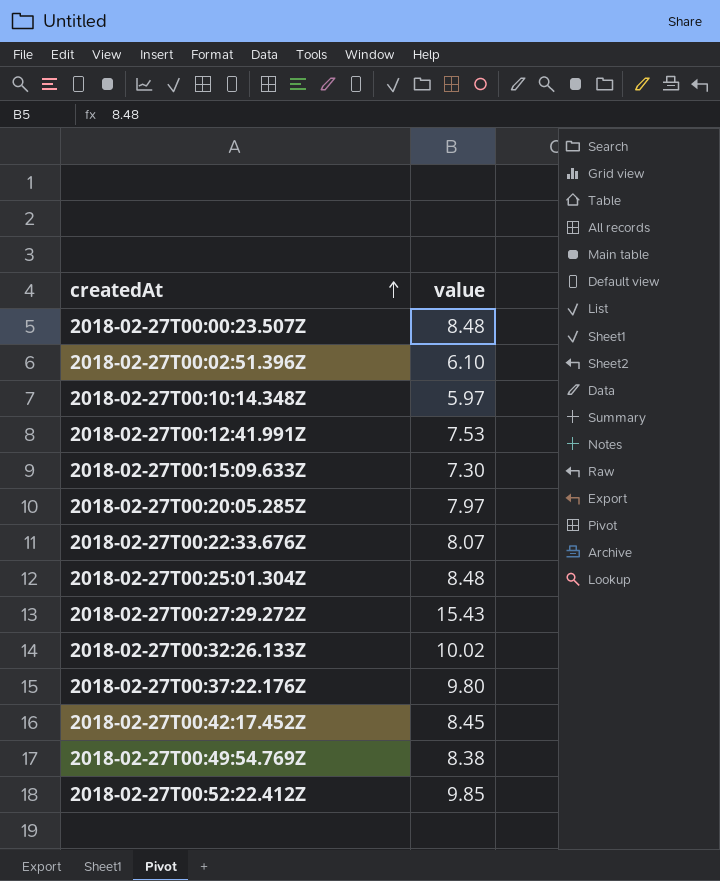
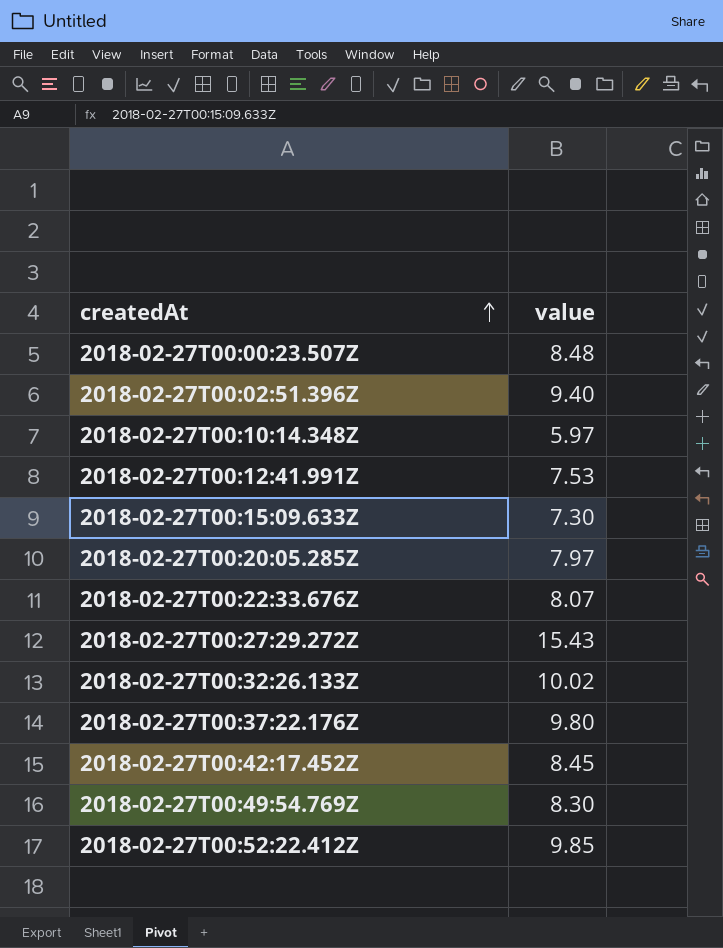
row 2018-02-27T00:25:01.304Z: 8.48 -> none
2018-02-27T00:02:51.396Z | value: 6.10 -> 9.40
2018-02-27T00:49:54.769Z | value: 8.38 -> 8.30

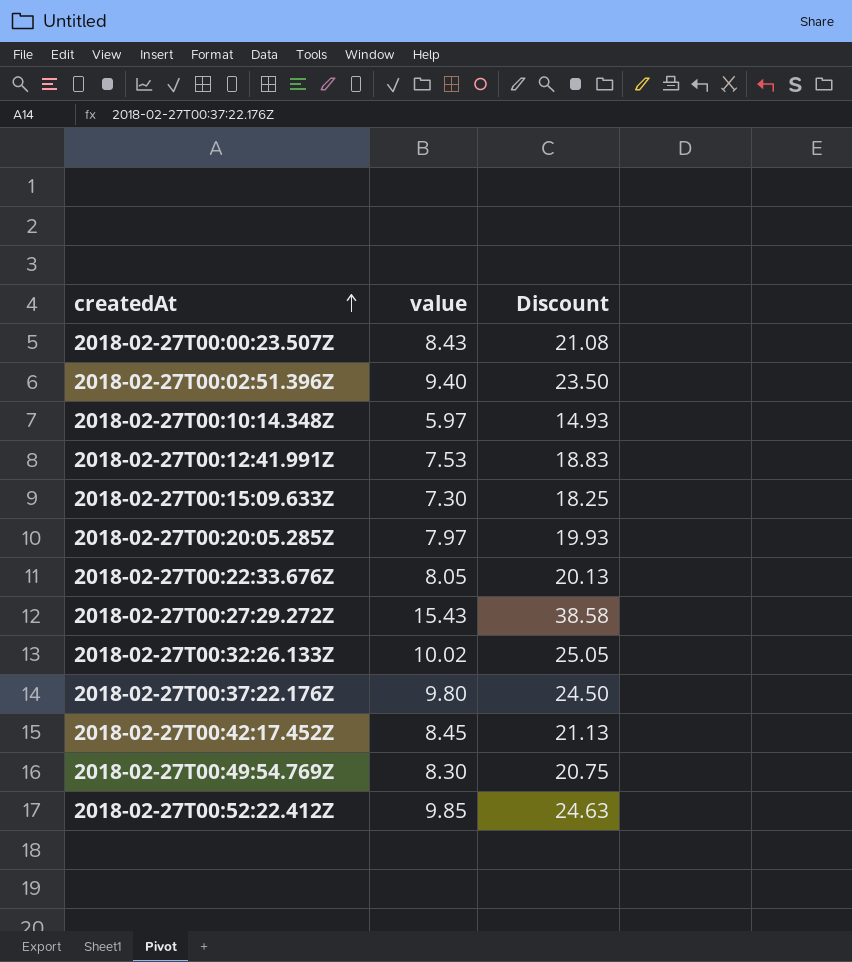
column Discount | formula: none -> [value] * 2.5
2018-02-27T00:00:23.507Z | value: 8.48 -> 8.43
2018-02-27T00:22:33.676Z | value: 8.07 -> 8.05

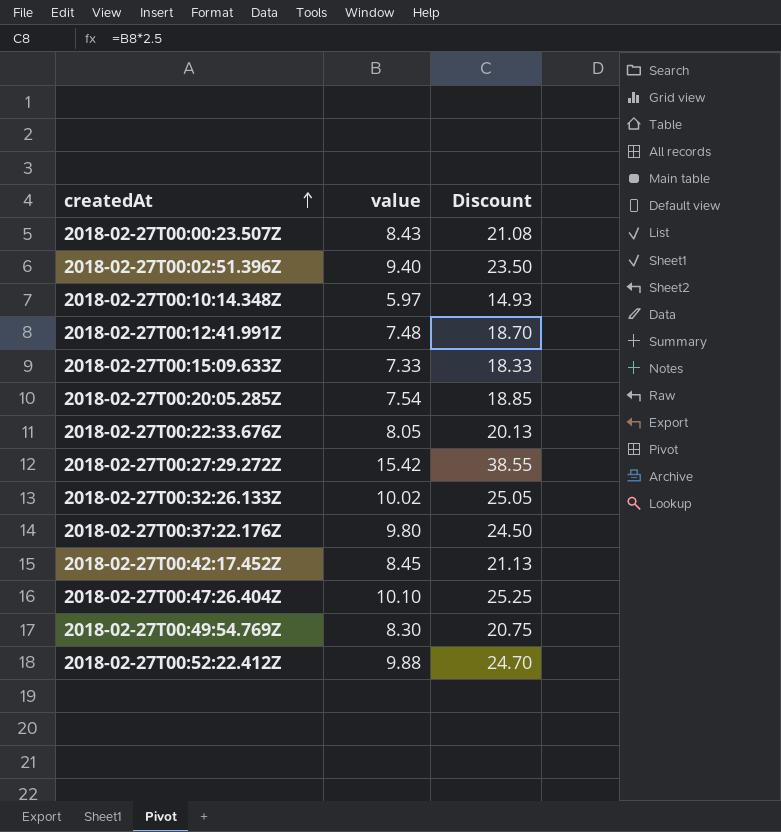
2018-02-27T00:12:41.991Z | value: 7.53 -> 7.48
2018-02-27T00:12:41.991Z | Discount: 18.83 -> 18.70
2018-02-27T00:15:09.633Z | value: 7.30 -> 7.33
2018-02-27T00:15:09.633Z | Discount: 18.25 -> 18.33
2018-02-27T00:20:05.285Z | value: 7.97 -> 7.54
2018-02-27T00:20:05.285Z | Discount: 19.93 -> 18.85
2018-02-27T00:27:29.272Z | value: 15.43 -> 15.42
2018-02-27T00:27:29.272Z | Discount: 38.58 -> 38.55
row 2018-02-27T00:47:26.404Z: none -> 10.10 | 25.25
2018-02-27T00:52:22.412Z | value: 9.85 -> 9.88
2018-02-27T00:52:22.412Z | Discount: 24.63 -> 24.70

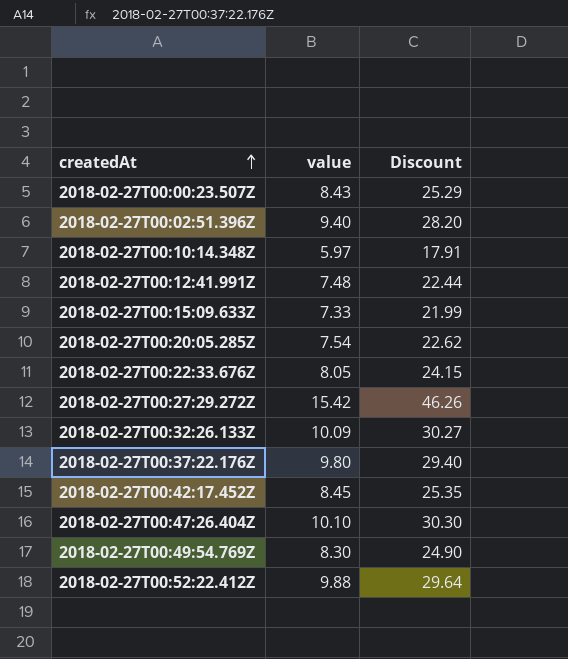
column Discount | formula: [value] * 2.5 -> [value] * 3
2018-02-27T00:32:26.133Z | value: 10.02 -> 10.09

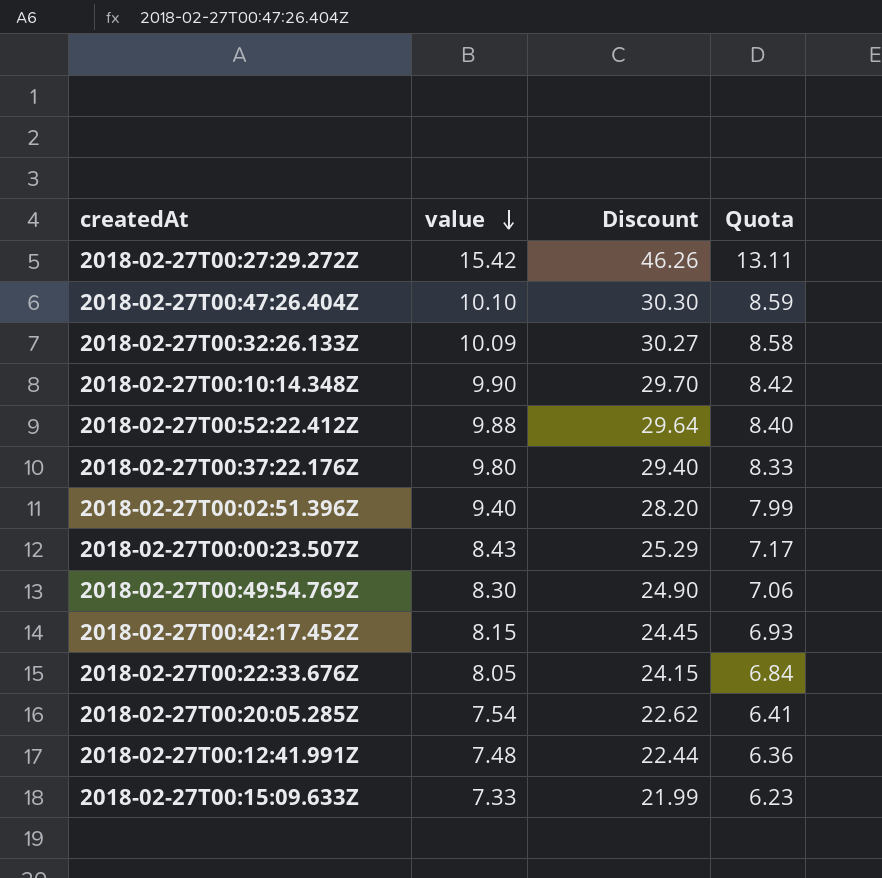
row order: createdAt ascending -> value descending
column Quota | formula: none -> [value] * 0.85
2018-02-27T00:10:14.348Z | value: 5.97 -> 9.90
2018-02-27T00:10:14.348Z | Discount: 17.91 -> 29.70
2018-02-27T00:42:17.452Z | value: 8.45 -> 8.15
2018-02-27T00:42:17.452Z | Discount: 25.35 -> 24.45

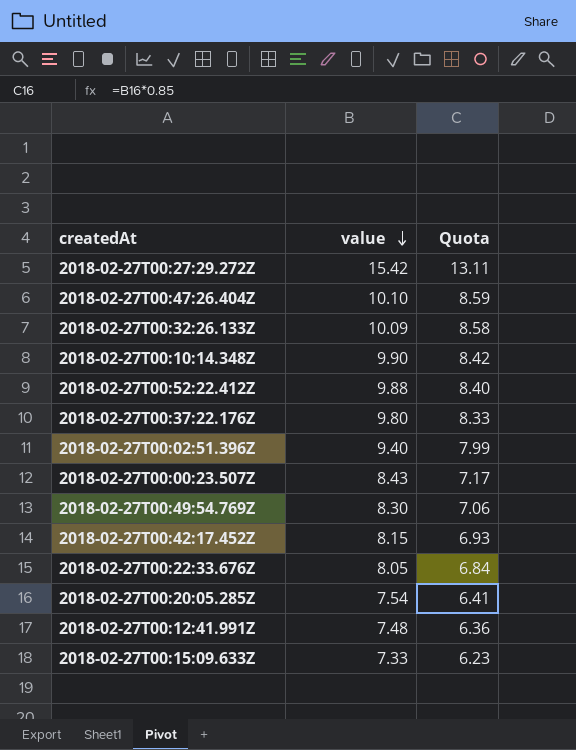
column Discount | formula: [value] * 3 -> none

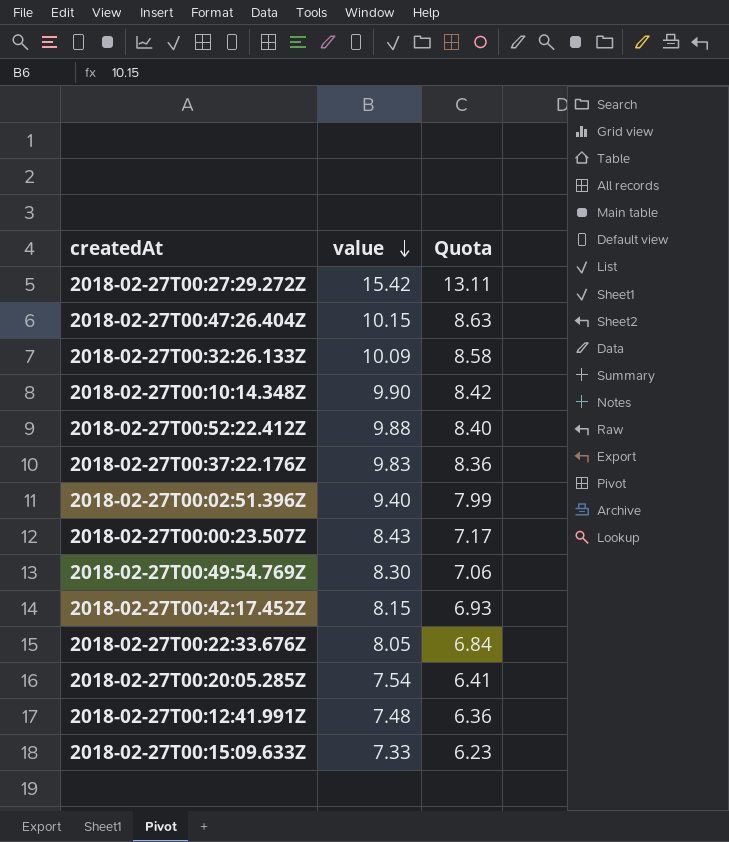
2018-02-27T00:47:26.404Z | value: 10.10 -> 10.15
2018-02-27T00:47:26.404Z | Quota: 8.59 -> 8.63
2018-02-27T00:37:22.176Z | value: 9.80 -> 9.83
2018-02-27T00:37:22.176Z | Quota: 8.33 -> 8.36

